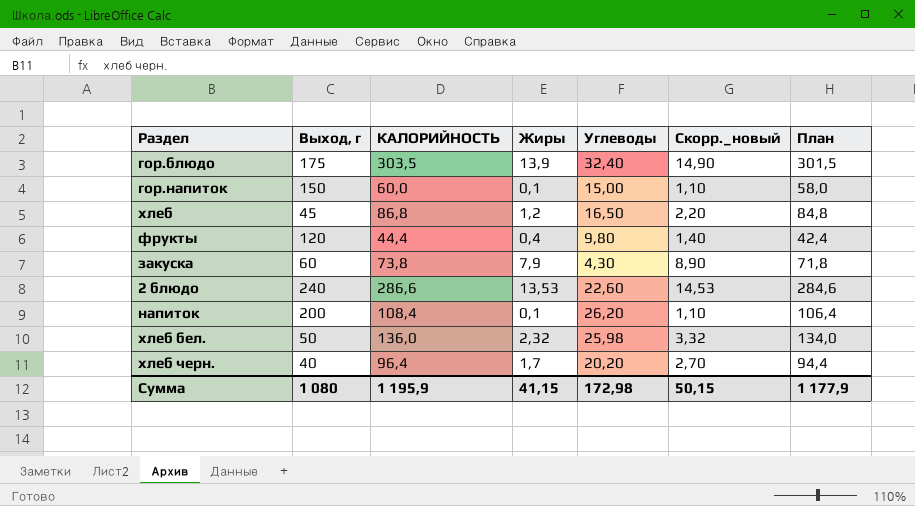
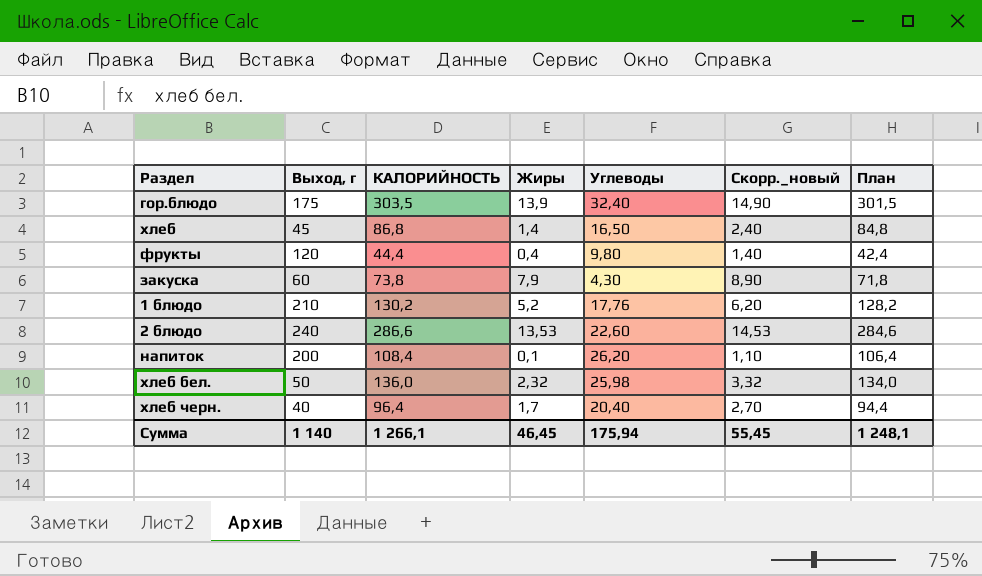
row гор.напиток: 150 | 60,0 | 0,1 | 15,00 | 1,10 | 58,0 -> none
хлеб | Жиры: 1,2 -> 1,4
хлеб | Скорр._новый: 2,20 -> 2,40
row 1 блюдо: none -> 210 | 130,2 | 5,2 | 17,76 | 6,20 | 128,2
хлеб черн. | Углеводы: 20,20 -> 20,40
Сумма | Выход, г: 1 080 -> 1 140
Сумма | КАЛОРИЙНОСТЬ: 1 195,9 -> 1 266,1
Сумма | Жиры: 41,15 -> 46,45
Сумма | Углеводы: 172,98 -> 175,94
Сумма | Скорр._новый: 50,15 -> 55,45
Сумма | План: 1 177,9 -> 1 248,1

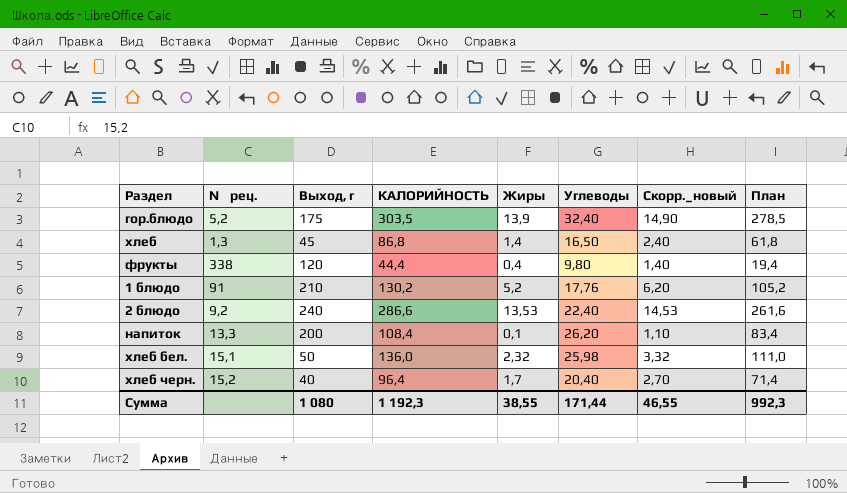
column № рец. | position: none -> 2
column План | formula: [КАЛОРИЙНОСТЬ] - 2 -> [КАЛОРИЙНОСТЬ] - 25
row закуска: 60 | 73,8 | 7,9 | 4,30 | 8,90 | 71,8 -> none
2 блюдо | Углеводы: 22,60 -> 22,40
Сумма | Выход, г: 1 140 -> 1 080
Сумма | КАЛОРИЙНОСТЬ: 1 266,1 -> 1 192,3
Сумма | Жиры: 46,45 -> 38,55
Сумма | Углеводы: 175,94 -> 171,44
Сумма | Скорр._новый: 55,45 -> 46,55
Сумма | План: 1 248,1 -> 992,3

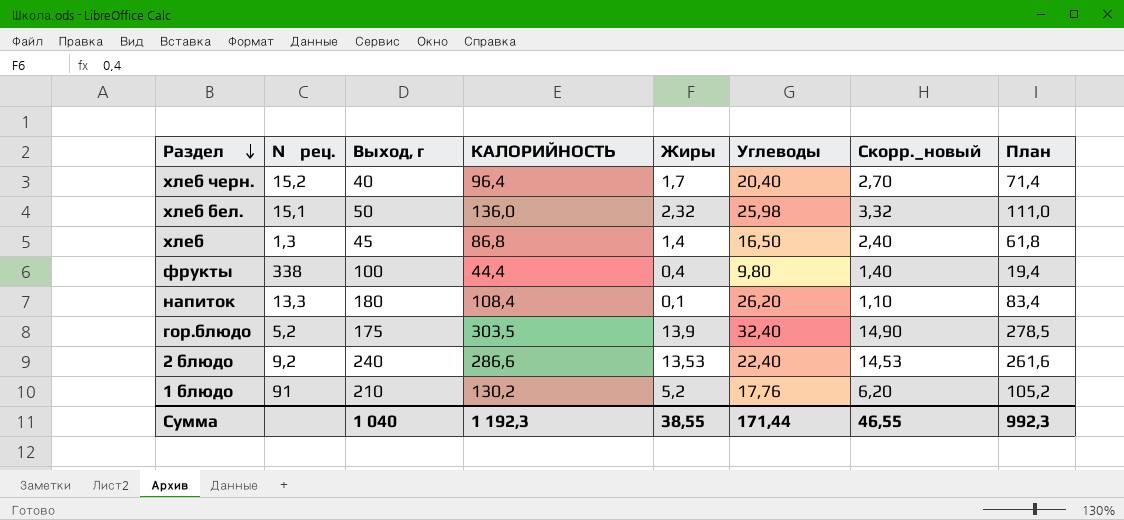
row order: none -> Раздел descending
фрукты | Выход, г: 120 -> 100
напиток | Выход, г: 200 -> 180
Сумма | Выход, г: 1 080 -> 1 040

